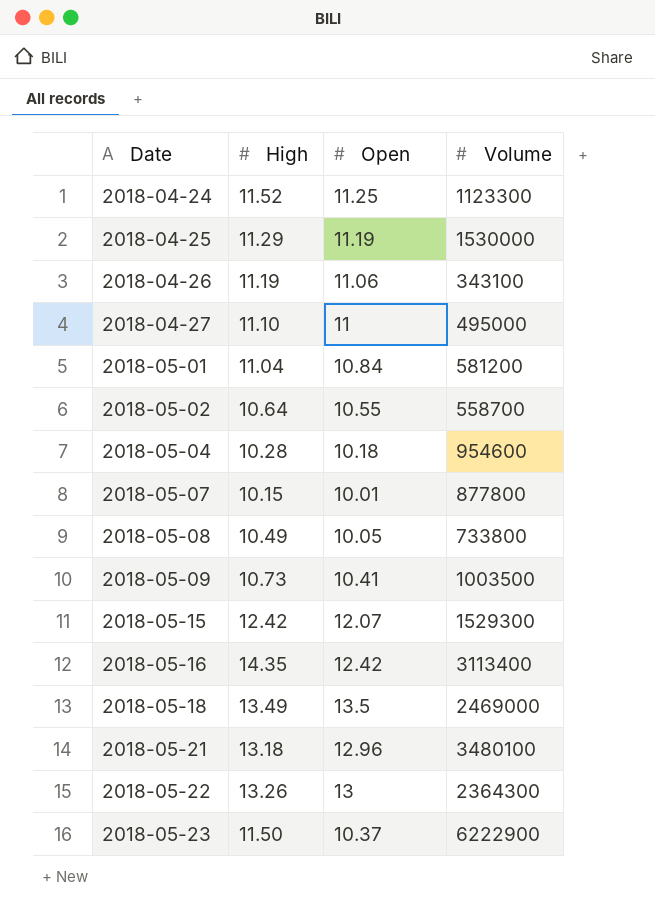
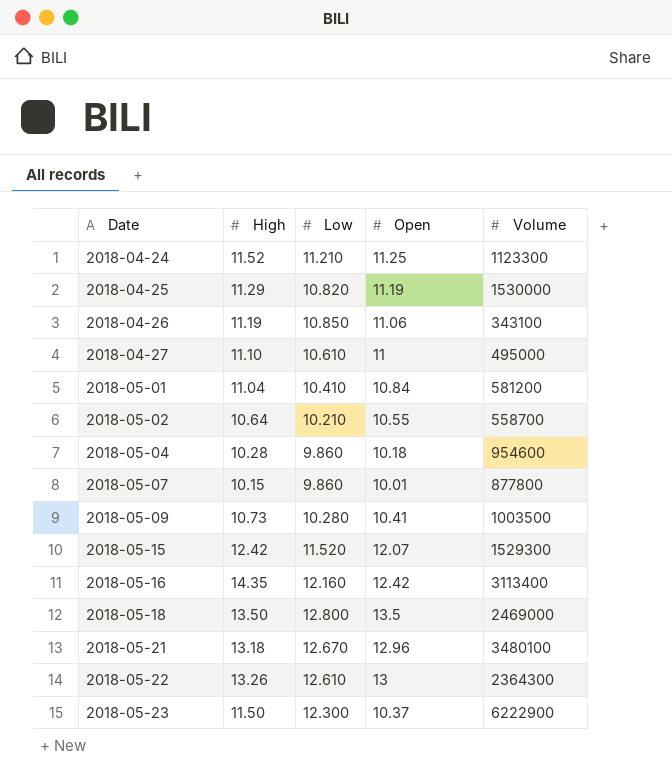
column Low | position: none -> 3
row 2018-05-08: 10.49 | 10.05 | 733800 -> none
2018-05-18 | High: 13.49 -> 13.50

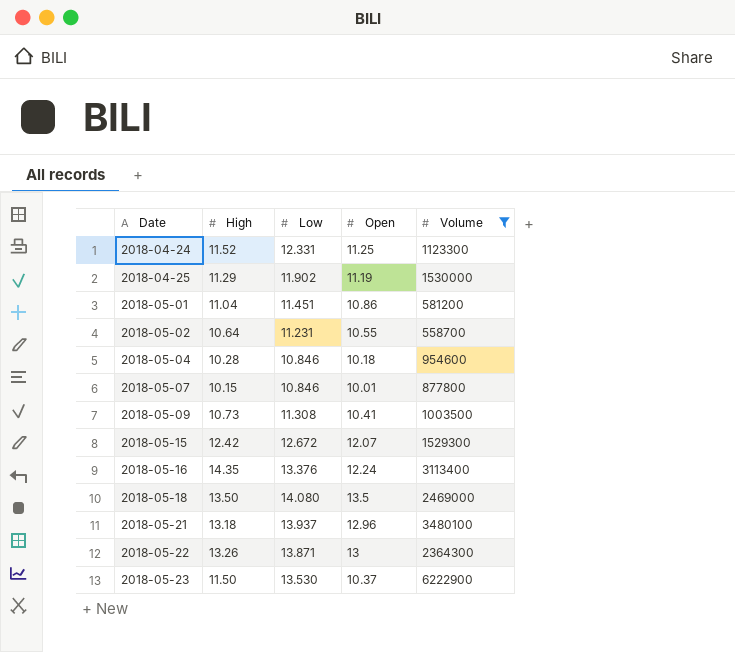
filter: none -> Volume >= 558700
2018-04-24 | Low: 11.210 -> 12.331
2018-04-25 | Low: 10.820 -> 11.902
2018-05-01 | Low: 10.410 -> 11.451
2018-05-01 | Open: 10.84 -> 10.86
2018-05-02 | Low: 10.210 -> 11.231
2018-05-04 | Low: 9.860 -> 10.846
2018-05-07 | Low: 9.860 -> 10.846
2018-05-09 | Low: 10.280 -> 11.308
2018-05-15 | Low: 11.520 -> 12.672
2018-05-16 | Low: 12.160 -> 13.376
2018-05-16 | Open: 12.42 -> 12.24
2018-05-18 | Low: 12.800 -> 14.080
2018-05-21 | Low: 12.670 -> 13.937
2018-05-22 | Low: 12.610 -> 13.871
2018-05-23 | Low: 12.300 -> 13.530

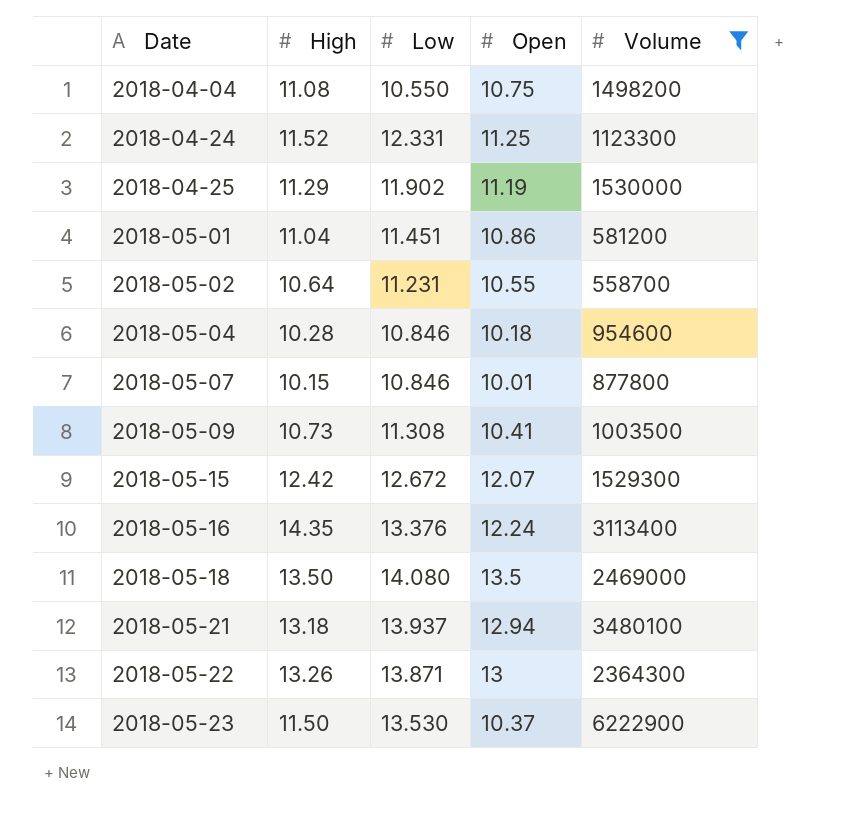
row 2018-04-04: none -> 11.08 | 10.550 | 10.75 | 1498200
2018-05-21 | Open: 12.96 -> 12.94

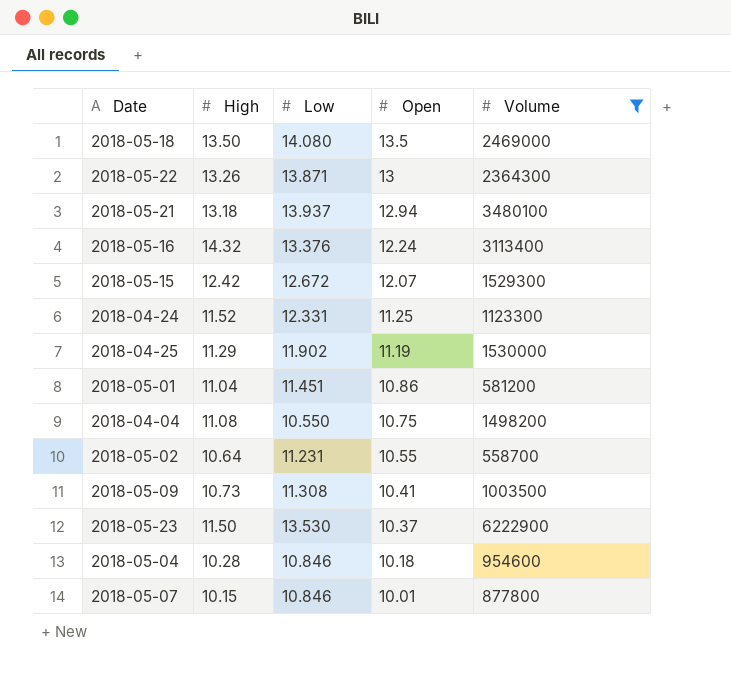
row order: Date ascending -> Open descending
2018-05-16 | High: 14.35 -> 14.32

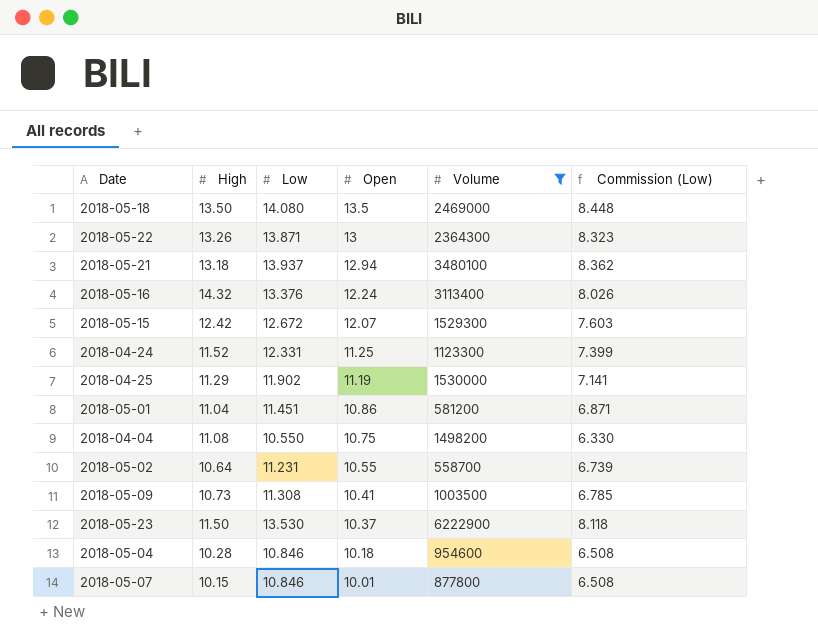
column Commission (Low) | formula: none -> [Low] * 0.6

